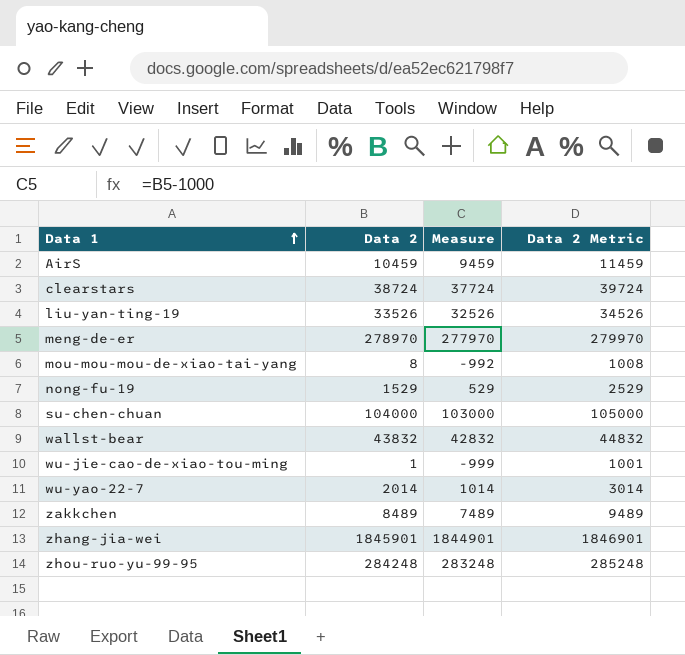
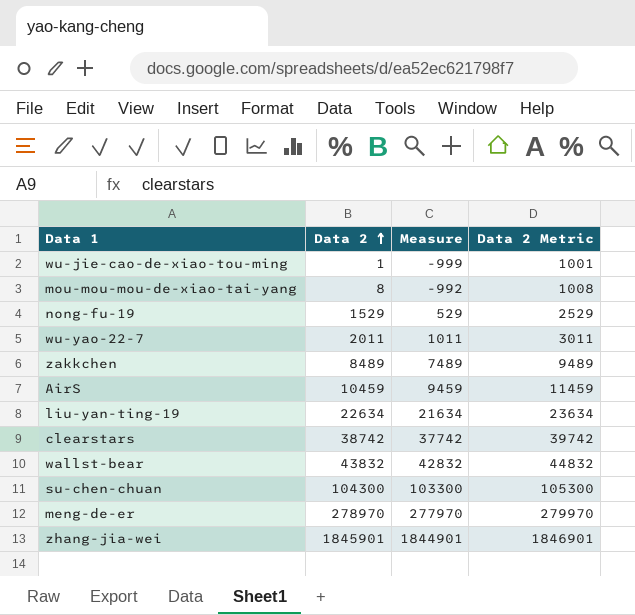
row order: Data 1 ascending -> Data 2 ascending
row zhou-ruo-yu-99-95: 284248 | 283248 | 285248 -> none
wu-yao-22-7 | Data 2: 2014 -> 2011
wu-yao-22-7 | Measure: 1014 -> 1011
wu-yao-22-7 | Data 2 Metric: 3014 -> 3011
liu-yan-ting-19 | Data 2: 33526 -> 22634
liu-yan-ting-19 | Measure: 32526 -> 21634
liu-yan-ting-19 | Data 2 Metric: 34526 -> 23634
clearstars | Data 2: 38724 -> 38742
clearstars | Measure: 37724 -> 37742
clearstars | Data 2 Metric: 39724 -> 39742
su-chen-chuan | Data 2: 104000 -> 104300
su-chen-chuan | Measure: 103000 -> 103300
su-chen-chuan | Data 2 Metric: 105000 -> 105300

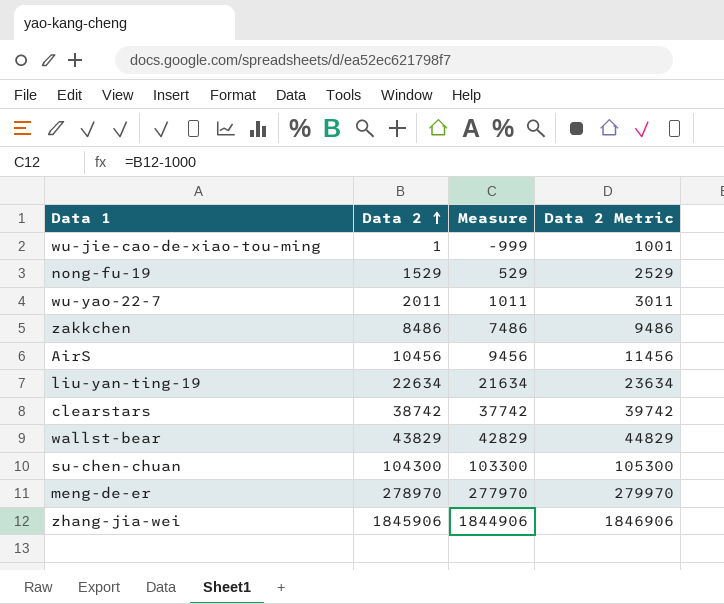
row mou-mou-mou-de-xiao-tai-yang: 8 | -992 | 1008 -> none
zakkchen | Data 2: 8489 -> 8486
zakkchen | Measure: 7489 -> 7486
zakkchen | Data 2 Metric: 9489 -> 9486
AirS | Data 2: 10459 -> 10456
AirS | Measure: 9459 -> 9456
AirS | Data 2 Metric: 11459 -> 11456
wallst-bear | Data 2: 43832 -> 43829
wallst-bear | Measure: 42832 -> 42829
wallst-bear | Data 2 Metric: 44832 -> 44829
zhang-jia-wei | Data 2: 1845901 -> 1845906
zhang-jia-wei | Measure: 1844901 -> 1844906
zhang-jia-wei | Data 2 Metric: 1846901 -> 1846906

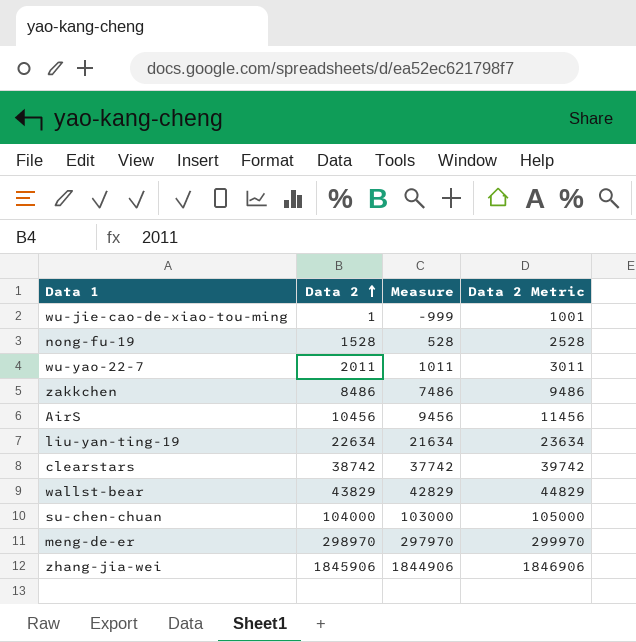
nong-fu-19 | Data 2: 1529 -> 1528
nong-fu-19 | Measure: 529 -> 528
nong-fu-19 | Data 2 Metric: 2529 -> 2528
su-chen-chuan | Data 2: 104300 -> 104000
su-chen-chuan | Measure: 103300 -> 103000
su-chen-chuan | Data 2 Metric: 105300 -> 105000
meng-de-er | Data 2: 278970 -> 298970
meng-de-er | Measure: 277970 -> 297970
meng-de-er | Data 2 Metric: 279970 -> 299970

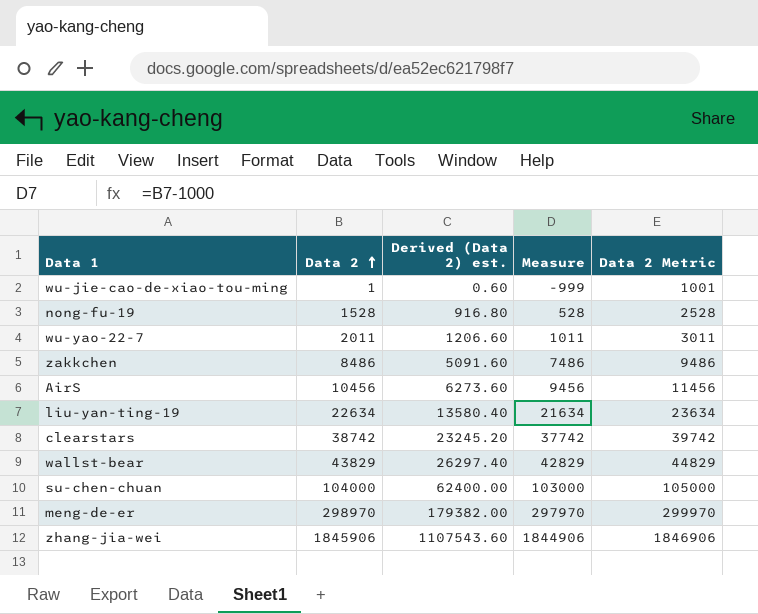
column Derived (Data 2) est. | formula: none -> [Data 2] * 0.6

